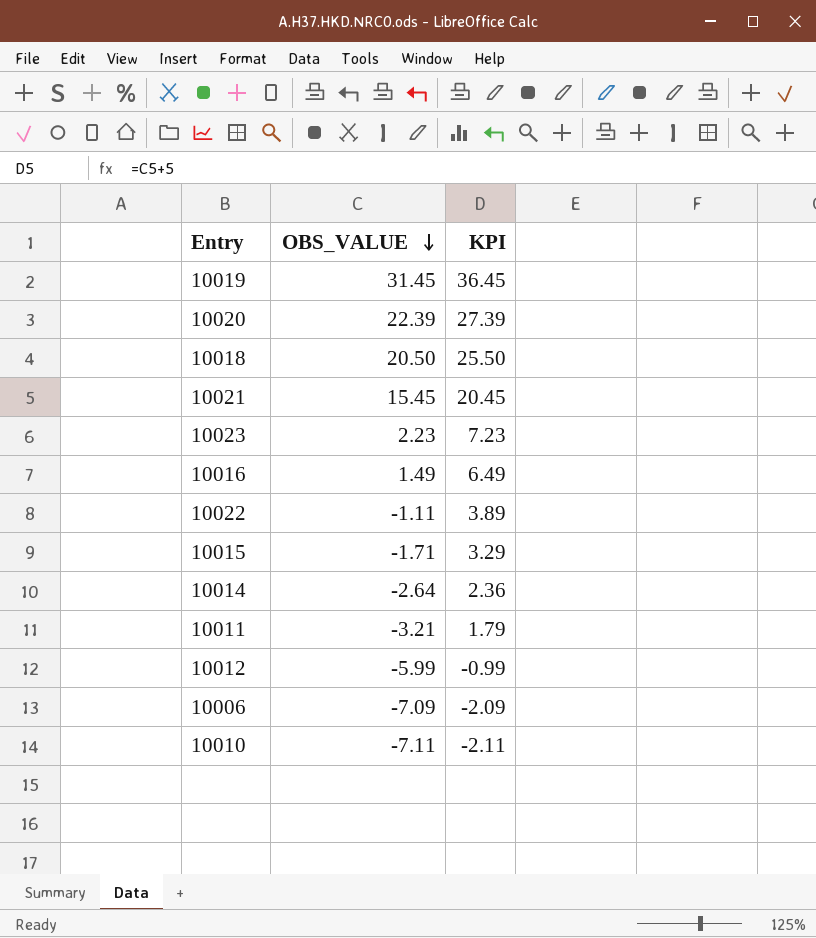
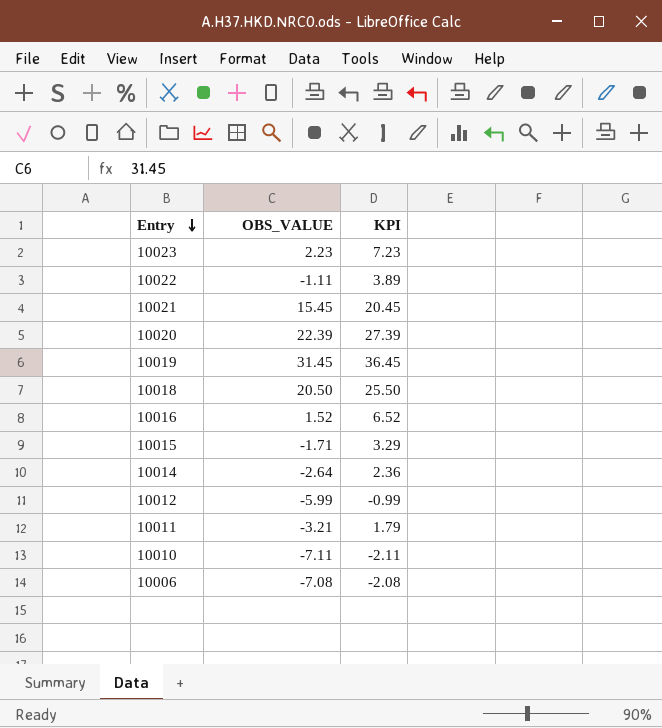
row order: OBS_VALUE descending -> Entry descending
10016 | OBS_VALUE: 1.49 -> 1.52
10016 | KPI: 6.49 -> 6.52
10006 | OBS_VALUE: -7.09 -> -7.08
10006 | KPI: -2.09 -> -2.08

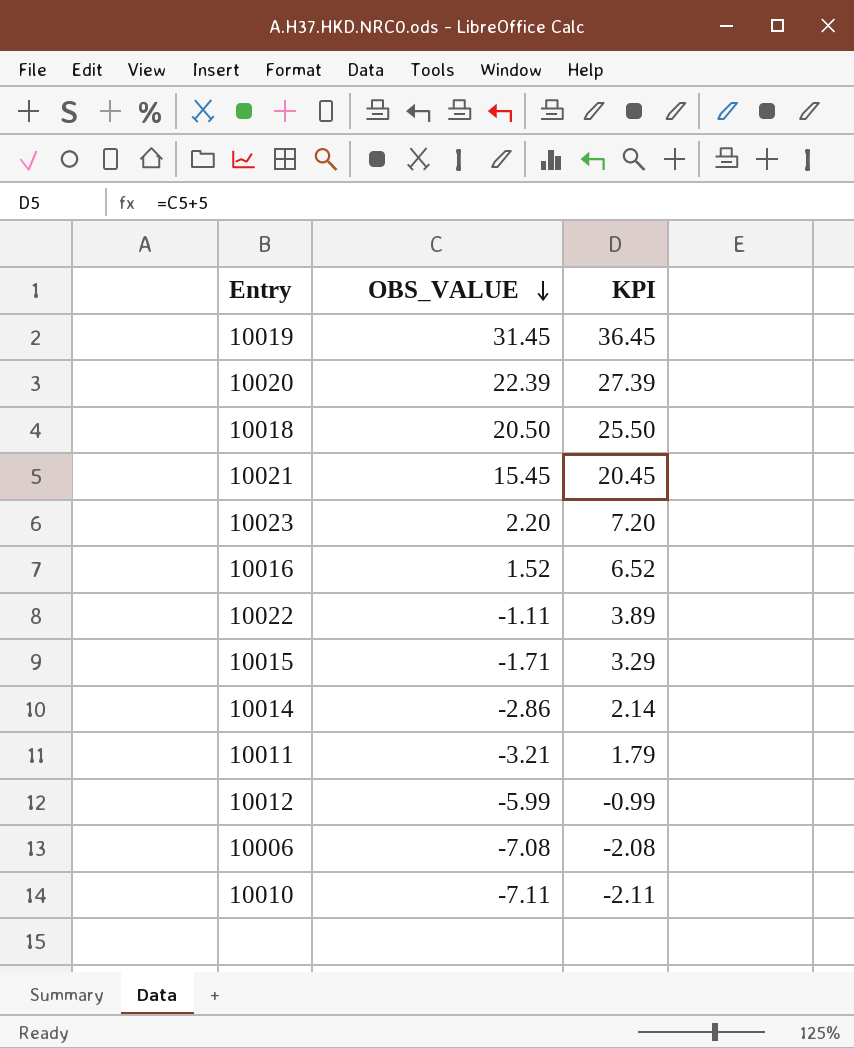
row order: Entry descending -> OBS_VALUE descending
10023 | OBS_VALUE: 2.23 -> 2.20
10023 | KPI: 7.23 -> 7.20
10014 | OBS_VALUE: -2.64 -> -2.86
10014 | KPI: 2.36 -> 2.14

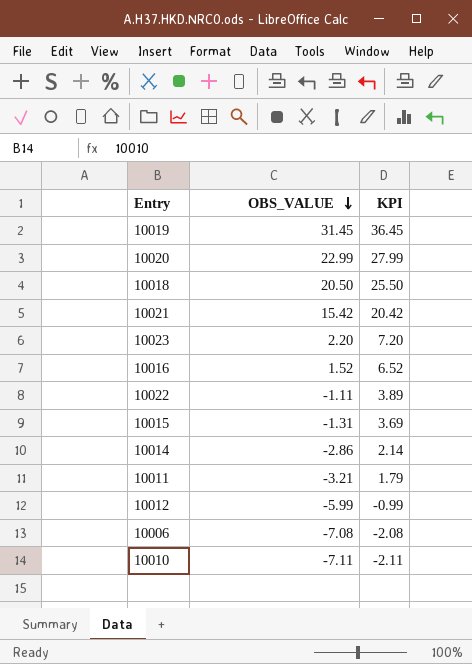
10020 | OBS_VALUE: 22.39 -> 22.99
10020 | KPI: 27.39 -> 27.99
10021 | OBS_VALUE: 15.45 -> 15.42
10021 | KPI: 20.45 -> 20.42
10015 | OBS_VALUE: -1.71 -> -1.31
10015 | KPI: 3.29 -> 3.69

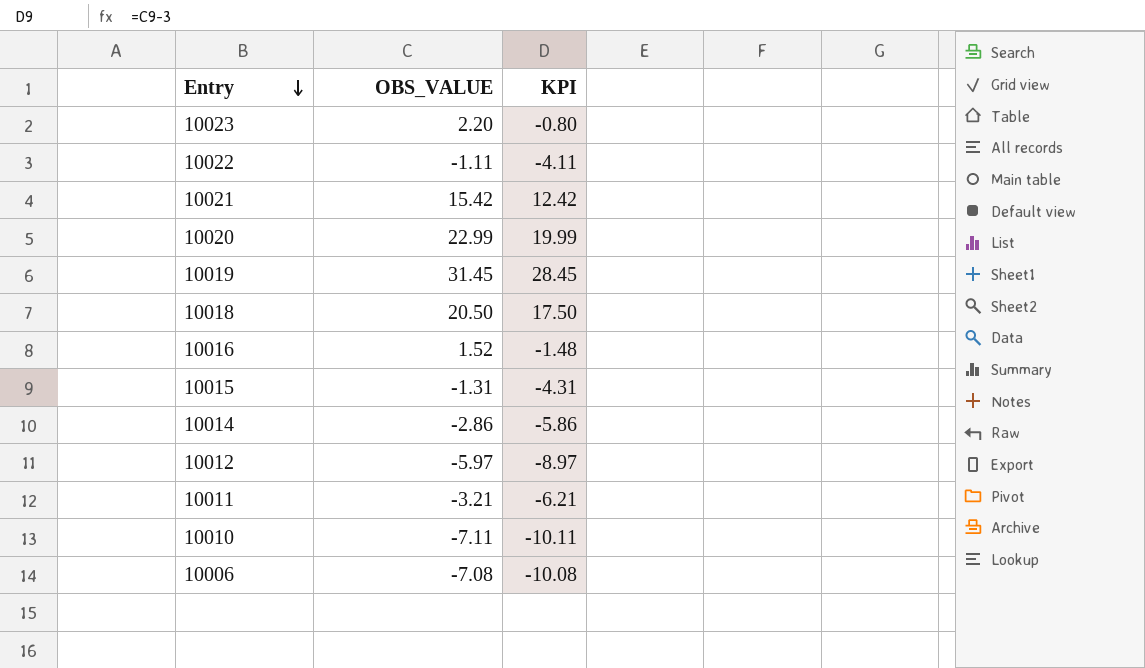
row order: OBS_VALUE descending -> Entry descending
column KPI | formula: [OBS_VALUE] + 5 -> [OBS_VALUE] - 3
10012 | OBS_VALUE: -5.99 -> -5.97

